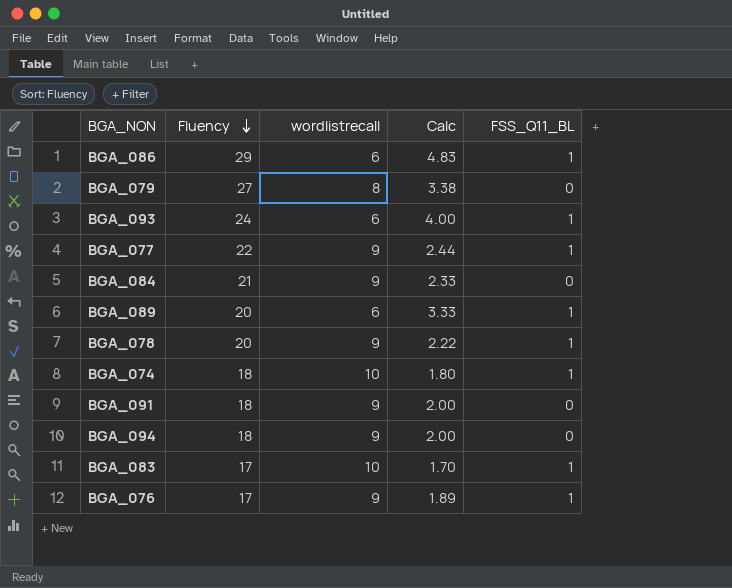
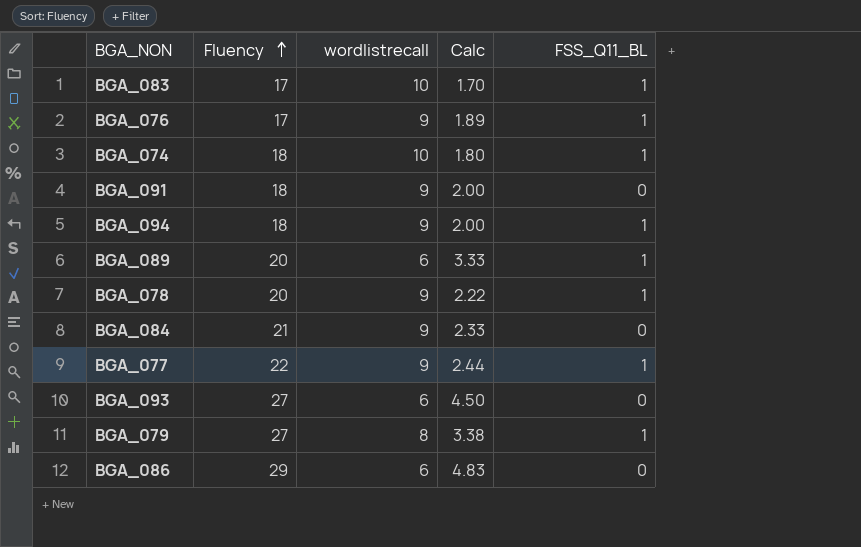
row order: Fluency descending -> Fluency ascending
BGA_094 | FSS_Q11_BL: 0 -> 1
BGA_093 | Fluency: 24 -> 27
BGA_093 | Calc: 4.00 -> 4.50
BGA_093 | FSS_Q11_BL: 1 -> 0
BGA_079 | FSS_Q11_BL: 0 -> 1
BGA_086 | FSS_Q11_BL: 1 -> 0

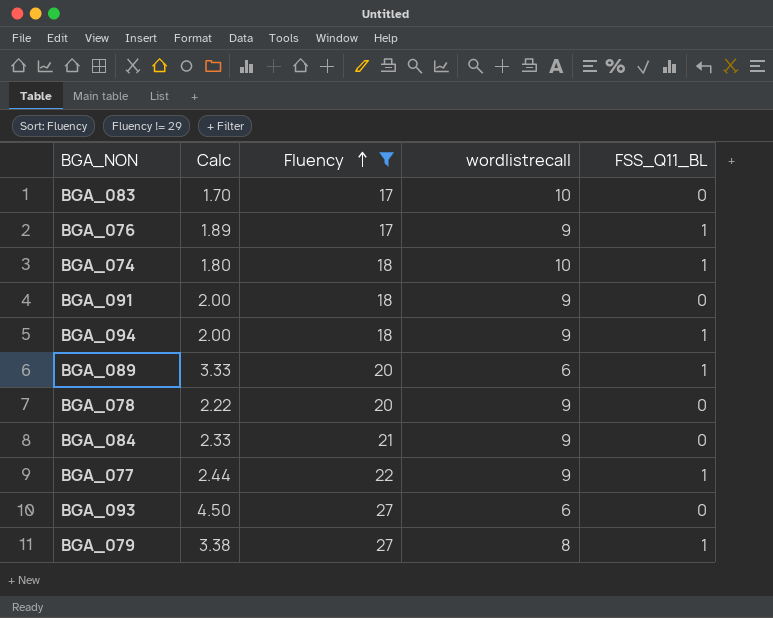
filter: none -> Fluency != 29
column Calc | position: 4 -> 2
BGA_083 | FSS_Q11_BL: 1 -> 0
BGA_078 | FSS_Q11_BL: 1 -> 0

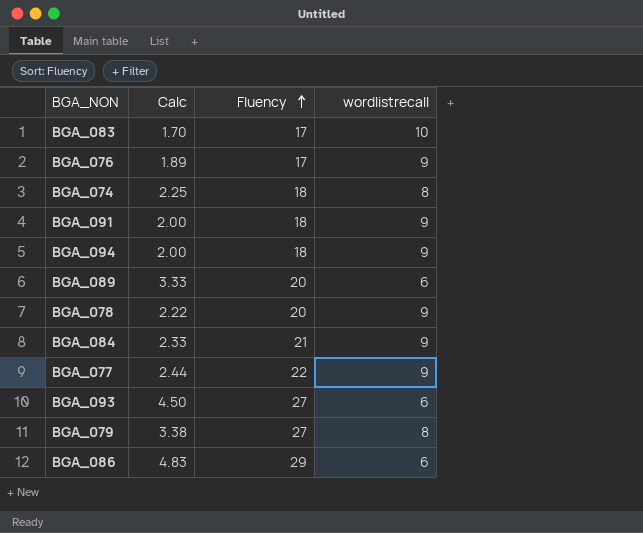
filter: Fluency != 29 -> none
column FSS_Q11_BL | position: 5 -> none
BGA_074 | Calc: 1.80 -> 2.25
BGA_074 | wordlistrecall: 10 -> 8

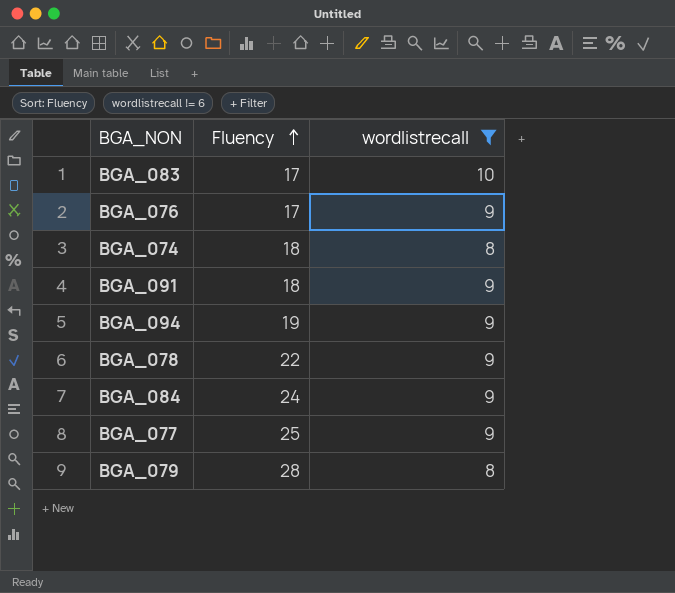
filter: none -> wordlistrecall != 6
column Calc | formula: [Fluency] / [wordlistrecall] -> none
BGA_094 | Fluency: 18 -> 19
BGA_078 | Fluency: 20 -> 22
BGA_084 | Fluency: 21 -> 24
BGA_077 | Fluency: 22 -> 25
BGA_079 | Fluency: 27 -> 28

